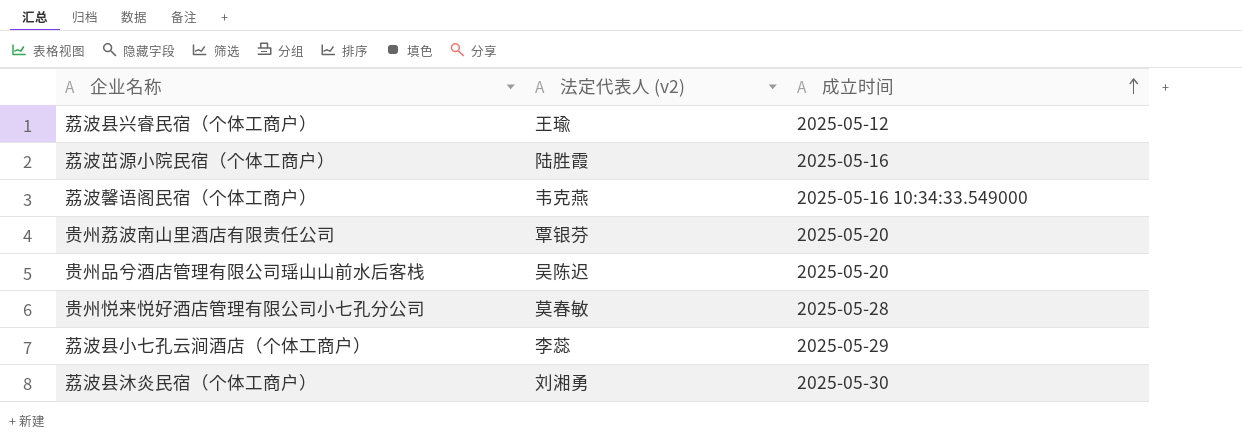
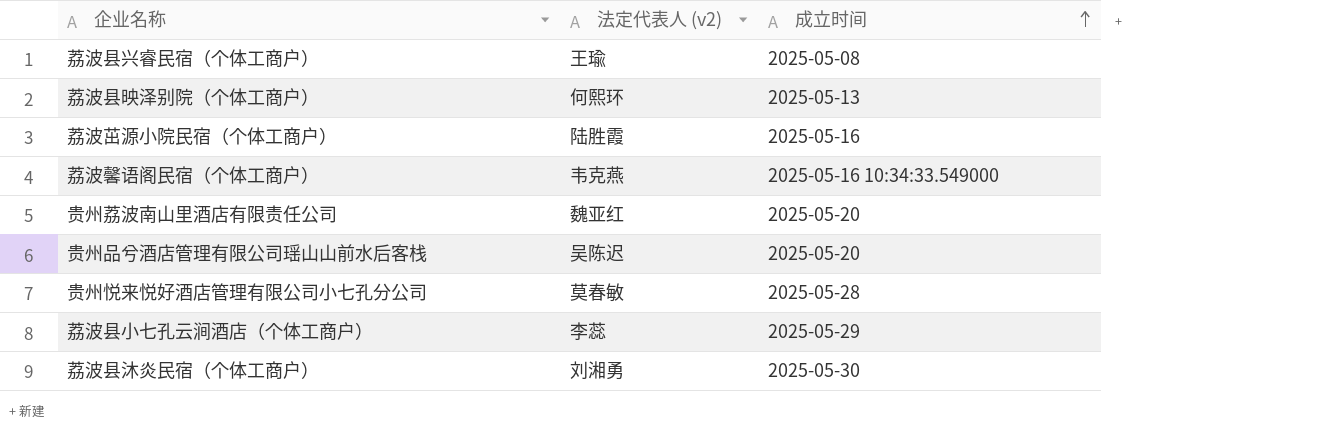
荔波县兴睿民宿（个体工商户） | 成立时间: 2025-05-12 -> 2025-05-08
row 荔波县映泽别院（个体工商户）: none -> 何熙环 | 2025-05-13
贵州荔波南山里酒店有限责任公司 | 法定代表人 (v2): 覃银芬 -> 魏亚红

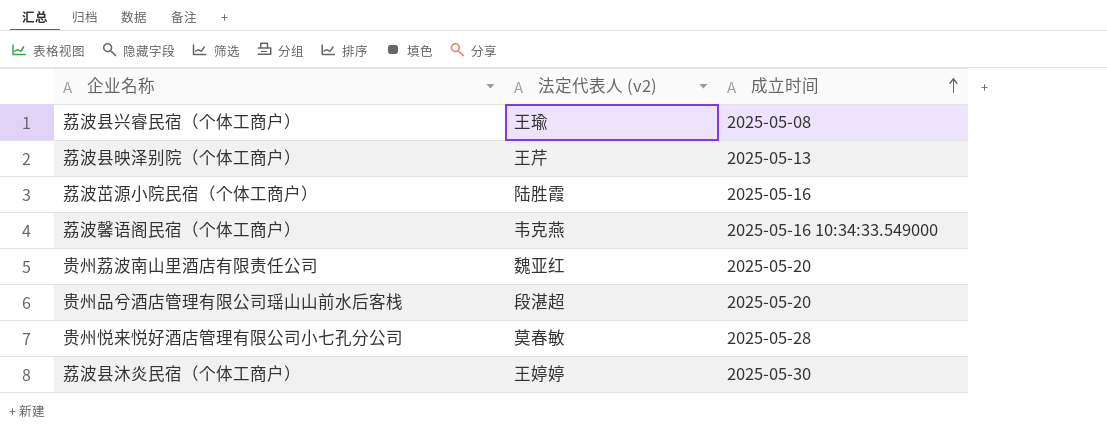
row 荔波县小七孔云涧酒店（个体工商户）: 李蕊 | 2025-05-29 -> none
荔波县映泽别院（个体工商户） | 法定代表人 (v2): 何熙环 -> 王芹
贵州品兮酒店管理有限公司瑶山山前水后客栈 | 法定代表人 (v2): 吴陈迟 -> 段湛超
荔波县沐炎民宿（个体工商户） | 法定代表人 (v2): 刘湘勇 -> 王婷婷

